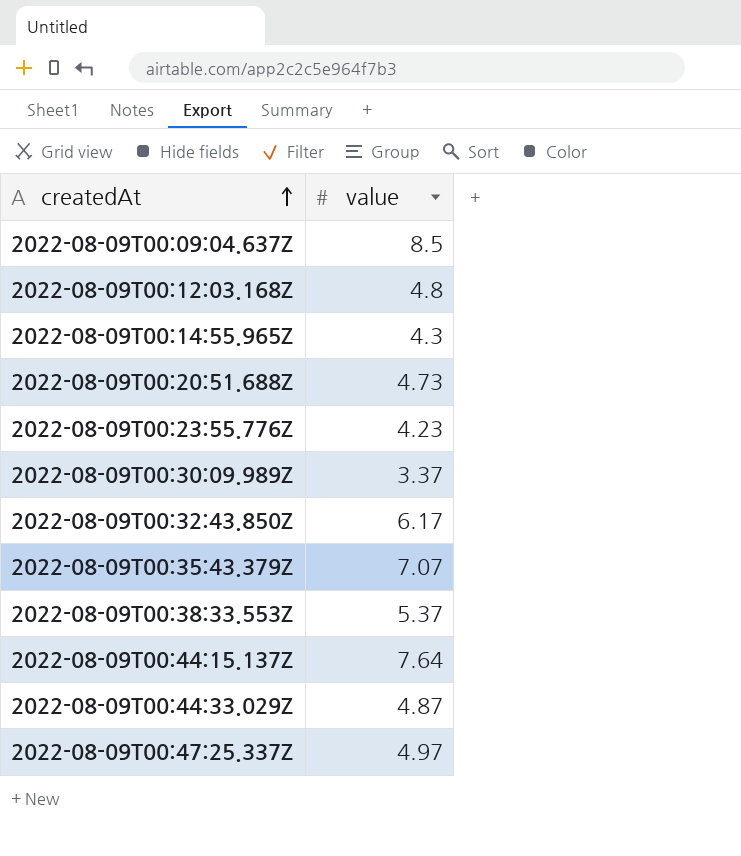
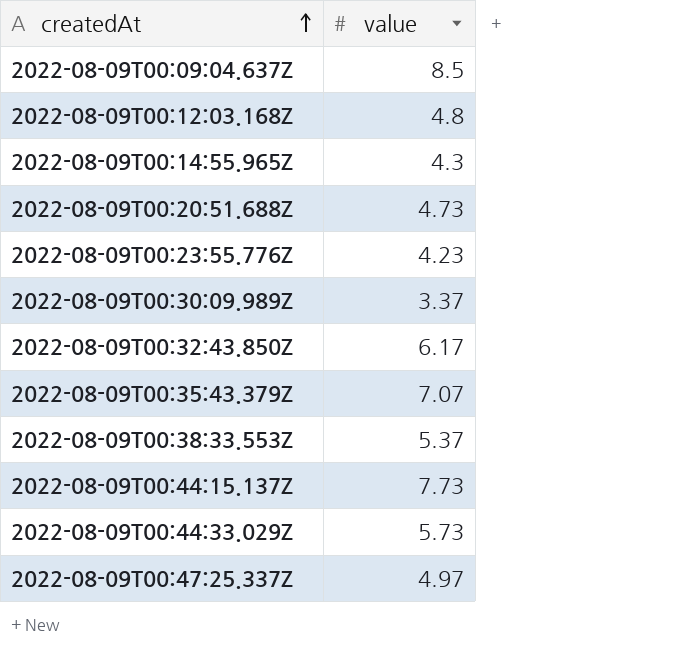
2022-08-09T00:44:15.137Z | value: 7.64 -> 7.73
2022-08-09T00:44:33.029Z | value: 4.87 -> 5.73

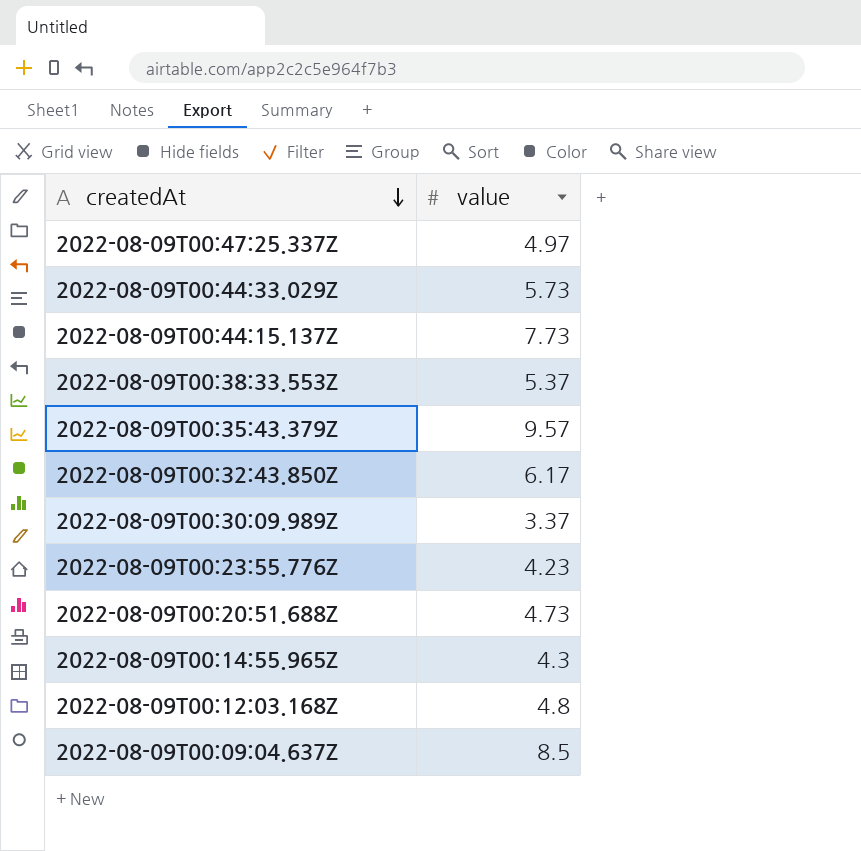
row order: createdAt ascending -> createdAt descending
2022-08-09T00:35:43.379Z | value: 7.07 -> 9.57

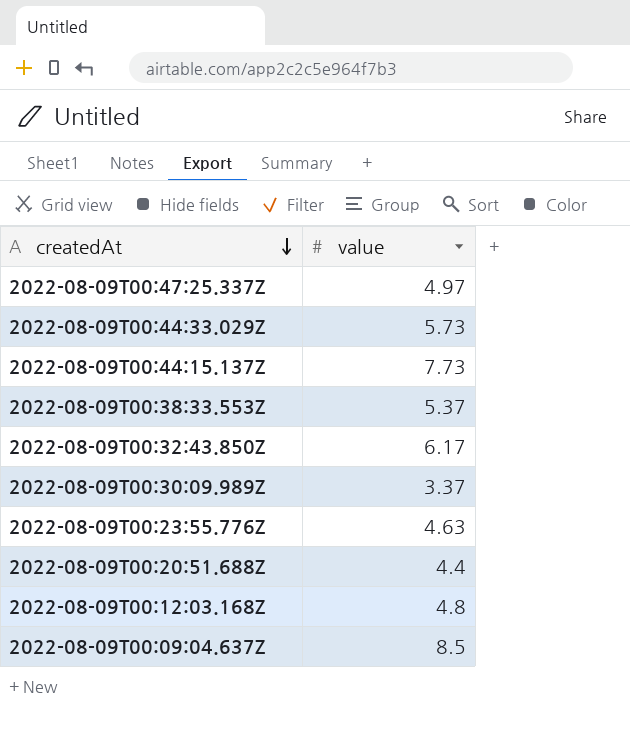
row 2022-08-09T00:35:43.379Z: 9.57 -> none
row 2022-08-09T00:14:55.965Z: 4.3 -> none
2022-08-09T00:23:55.776Z | value: 4.23 -> 4.63
2022-08-09T00:20:51.688Z | value: 4.73 -> 4.4

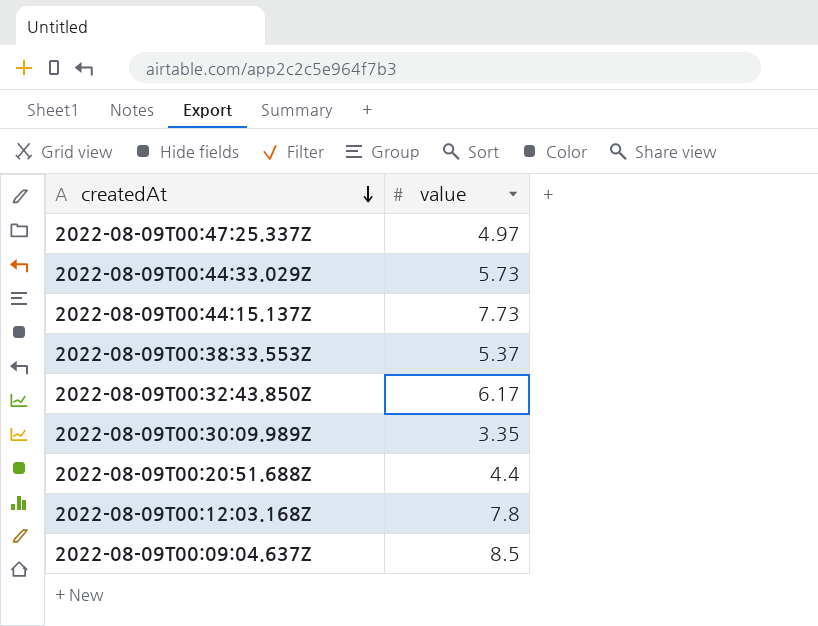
row 2022-08-09T00:23:55.776Z: 4.63 -> none
2022-08-09T00:30:09.989Z | value: 3.37 -> 3.35
2022-08-09T00:12:03.168Z | value: 4.8 -> 7.8

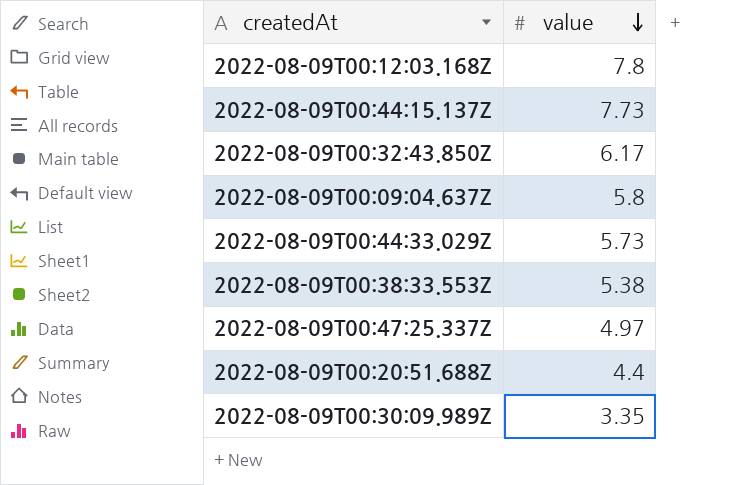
row order: createdAt descending -> value descending
2022-08-09T00:09:04.637Z | value: 8.5 -> 5.8
2022-08-09T00:38:33.553Z | value: 5.37 -> 5.38

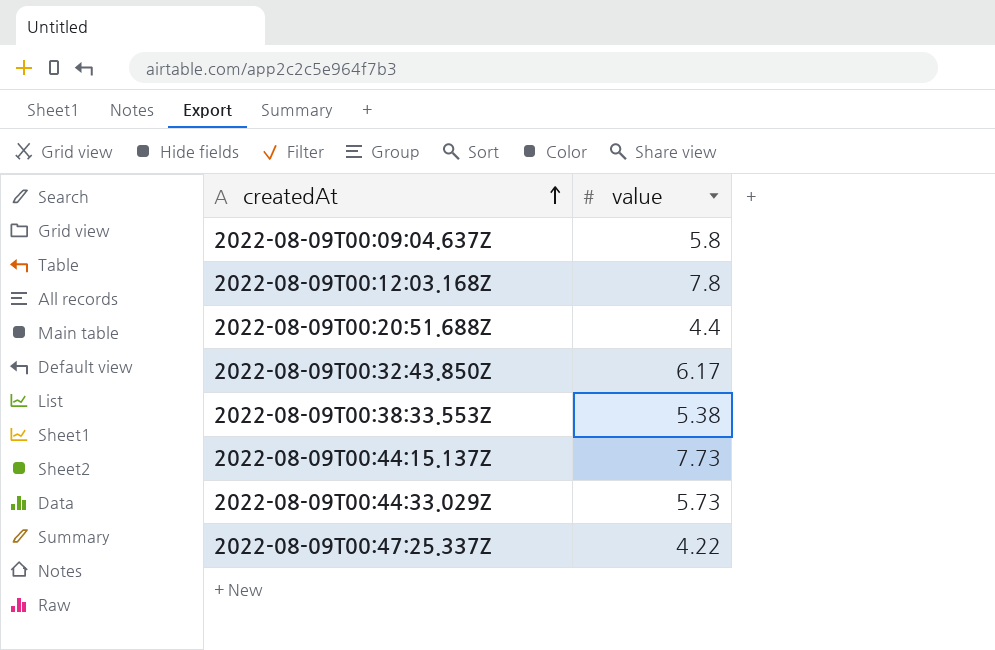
row order: value descending -> createdAt ascending
row 2022-08-09T00:30:09.989Z: 3.35 -> none
2022-08-09T00:47:25.337Z | value: 4.97 -> 4.22

